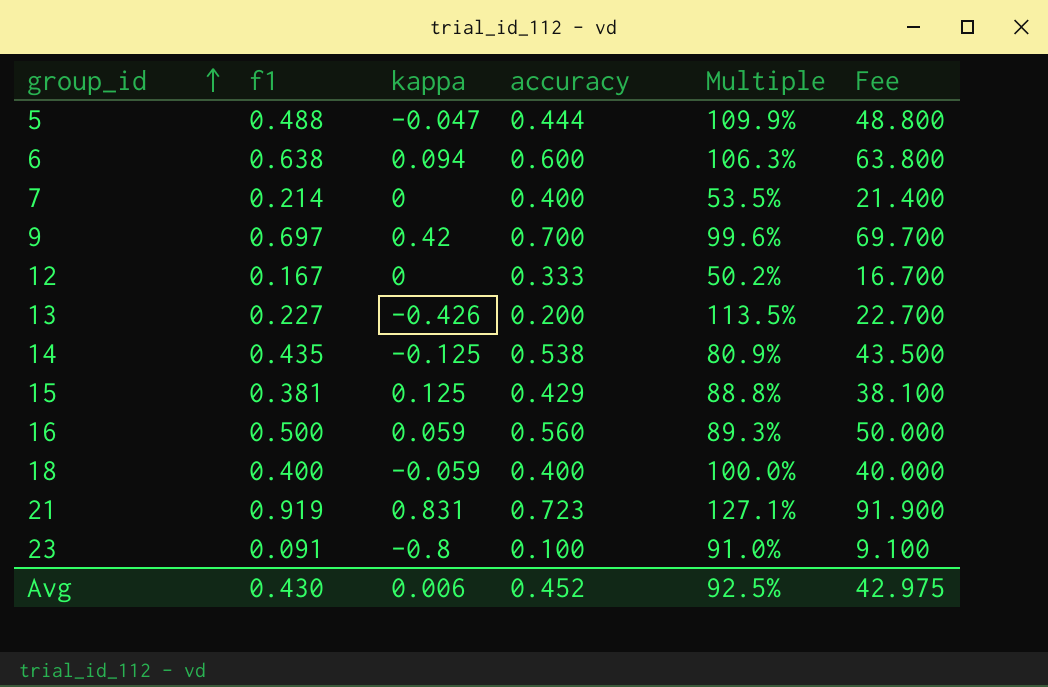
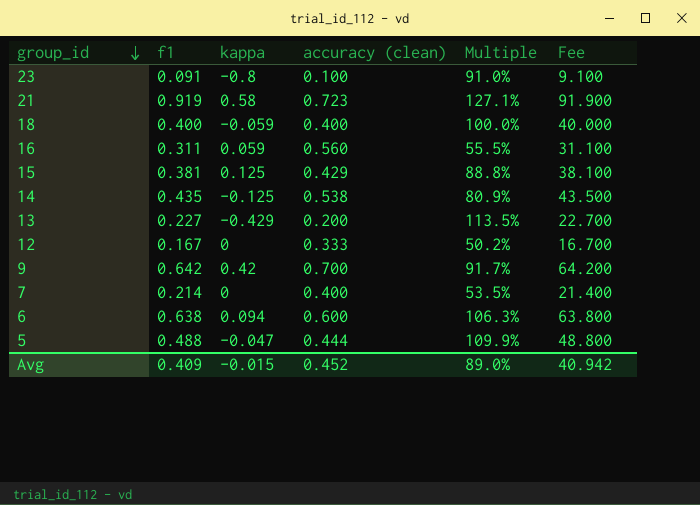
row order: group_id ascending -> group_id descending
column name: accuracy -> accuracy (clean)
21 | kappa: 0.831 -> 0.58
16 | f1: 0.500 -> 0.311
16 | Multiple: 89.3% -> 55.5%
16 | Fee: 50.000 -> 31.100
13 | kappa: -0.426 -> -0.429
9 | f1: 0.697 -> 0.642
9 | Multiple: 99.6% -> 91.7%
9 | Fee: 69.700 -> 64.200
Avg | f1: 0.430 -> 0.409
Avg | kappa: 0.006 -> -0.015
Avg | Multiple: 92.5% -> 89.0%
Avg | Fee: 42.975 -> 40.942

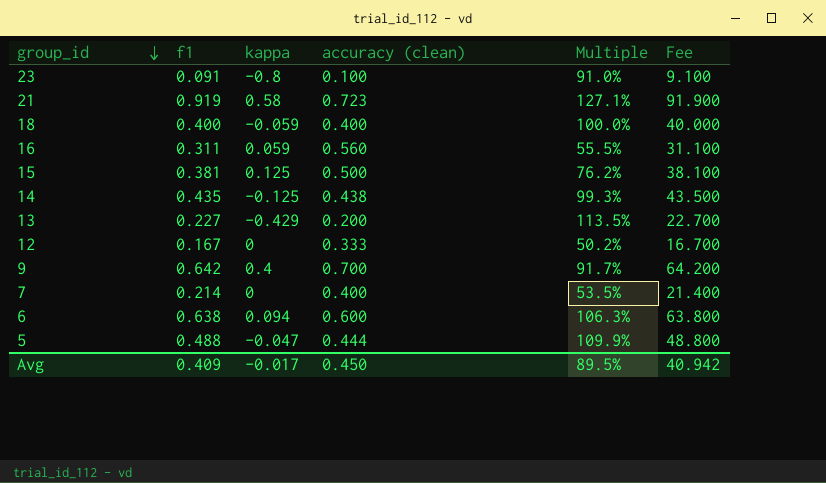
15 | accuracy (clean): 0.429 -> 0.500
15 | Multiple: 88.8% -> 76.2%
14 | accuracy (clean): 0.538 -> 0.438
14 | Multiple: 80.9% -> 99.3%
9 | kappa: 0.42 -> 0.4
Avg | kappa: -0.015 -> -0.017
Avg | accuracy (clean): 0.452 -> 0.450
Avg | Multiple: 89.0% -> 89.5%

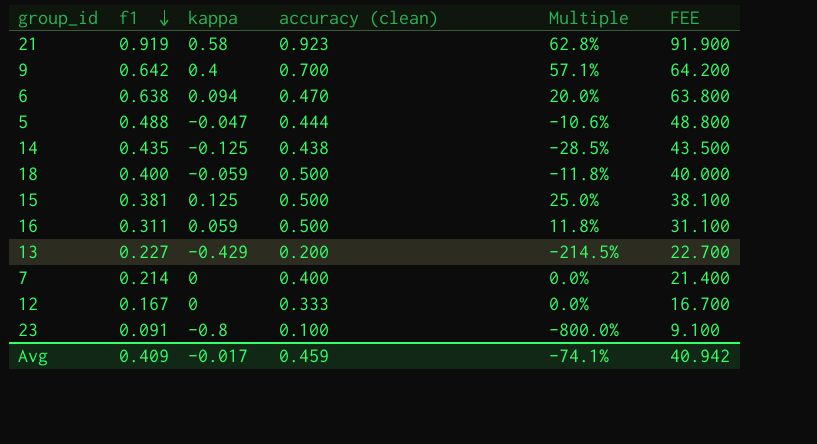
row order: group_id descending -> f1 descending
column Multiple | formula: [f1] / [accuracy (clean)] -> [kappa] / [accuracy (clean)]
column name: Fee -> FEE
21 | accuracy (clean): 0.723 -> 0.923
6 | accuracy (clean): 0.600 -> 0.470
18 | accuracy (clean): 0.400 -> 0.500
16 | accuracy (clean): 0.560 -> 0.500
Avg | accuracy (clean): 0.450 -> 0.459
Avg | Multiple: 89.5% -> -74.1%

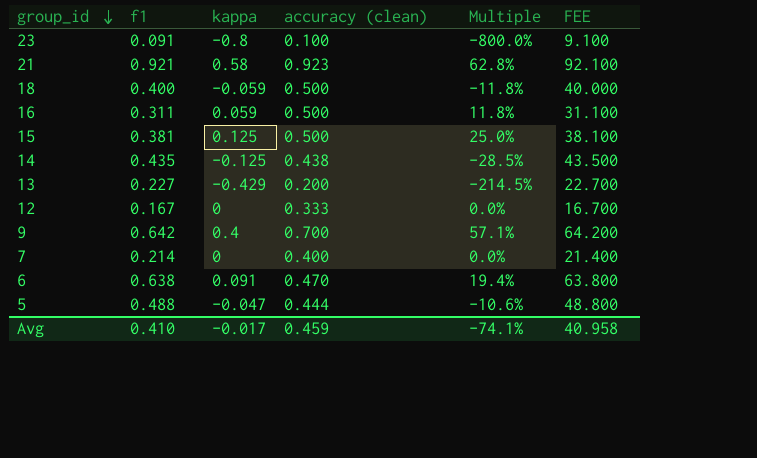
row order: f1 descending -> group_id descending
21 | f1: 0.919 -> 0.921
21 | FEE: 91.900 -> 92.100
6 | kappa: 0.094 -> 0.091
6 | Multiple: 20.0% -> 19.4%
Avg | f1: 0.409 -> 0.410
Avg | FEE: 40.942 -> 40.958

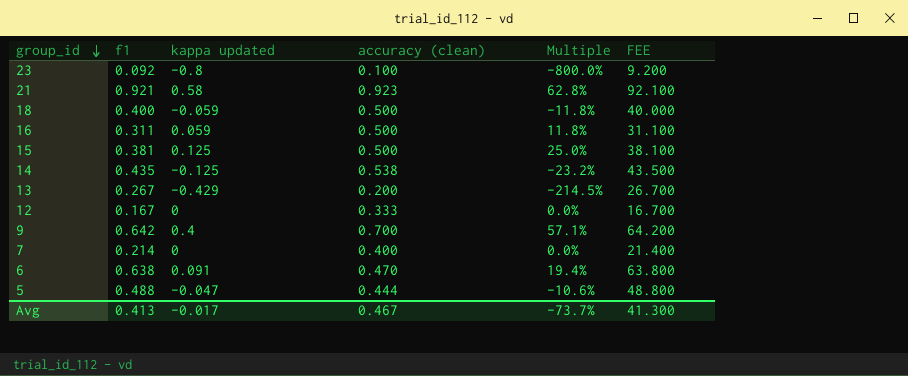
column name: kappa -> kappa updated
23 | f1: 0.091 -> 0.092
23 | FEE: 9.100 -> 9.200
14 | accuracy (clean): 0.438 -> 0.538
14 | Multiple: -28.5% -> -23.2%
13 | f1: 0.227 -> 0.267
13 | FEE: 22.700 -> 26.700
Avg | f1: 0.410 -> 0.413
Avg | accuracy (clean): 0.459 -> 0.467
Avg | Multiple: -74.1% -> -73.7%
Avg | FEE: 40.958 -> 41.300

